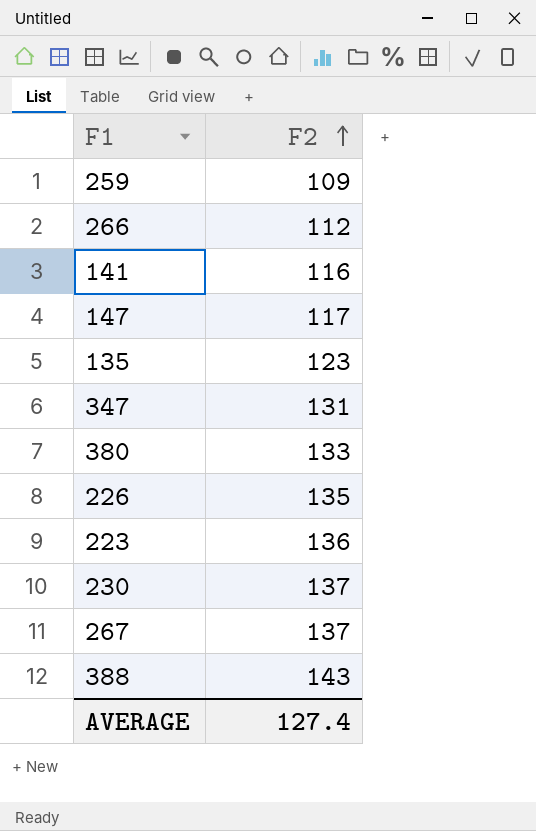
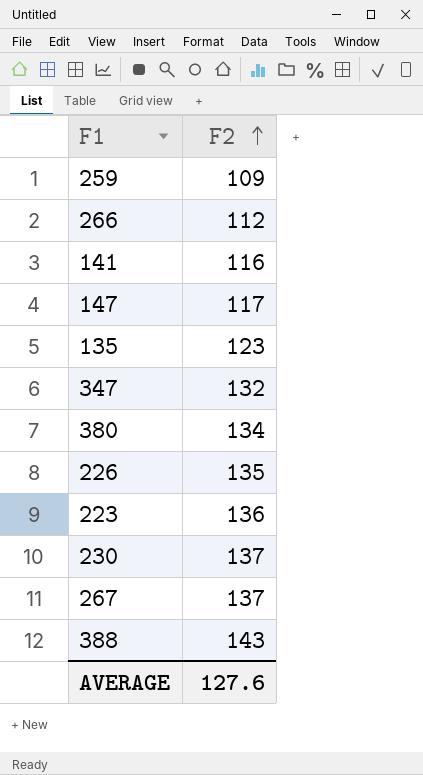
347 | F2: 131 -> 132
380 | F2: 133 -> 134
AVERAGE | F2: 127.4 -> 127.6

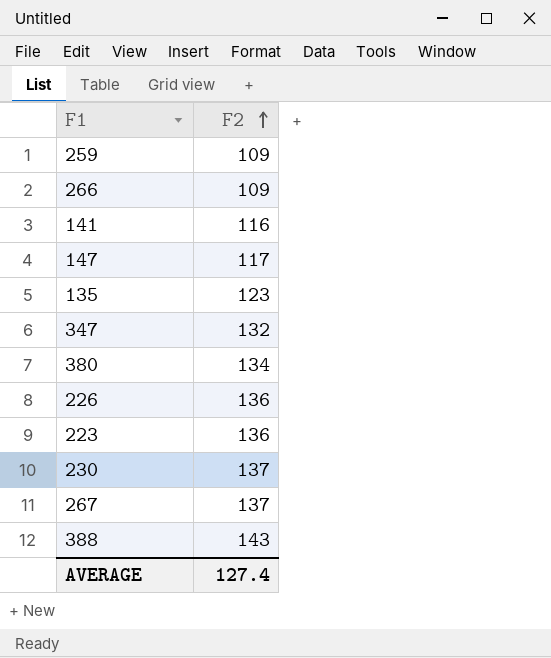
266 | F2: 112 -> 109
226 | F2: 135 -> 136
AVERAGE | F2: 127.6 -> 127.4

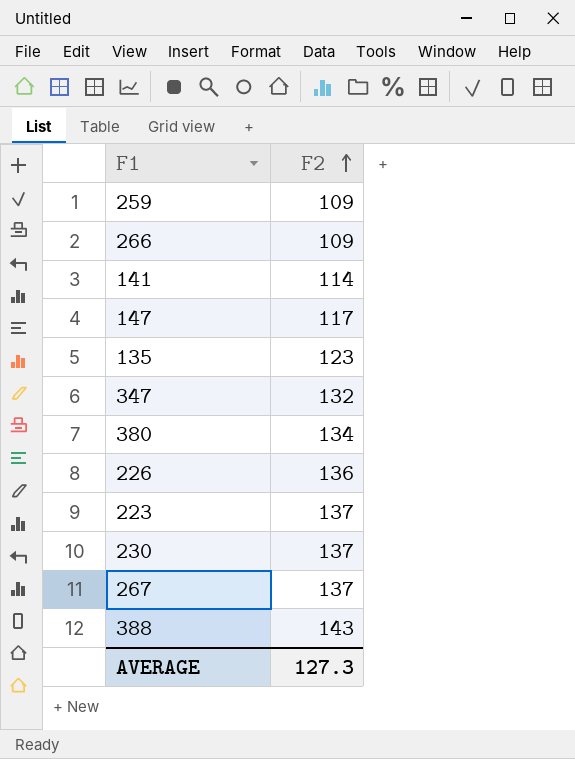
141 | F2: 116 -> 114
223 | F2: 136 -> 137
AVERAGE | F2: 127.4 -> 127.3

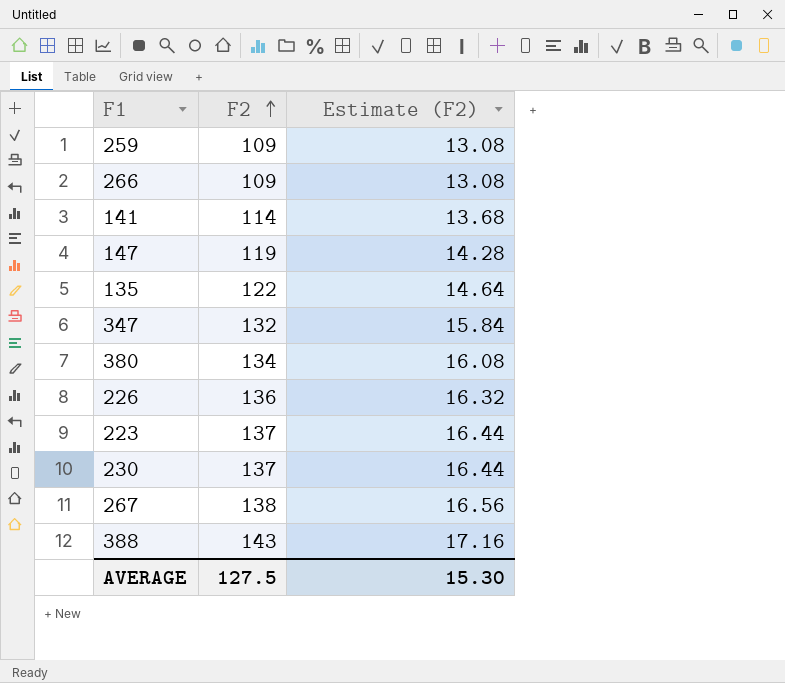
column Estimate (F2) | formula: none -> [F2] * 0.12
147 | F2: 117 -> 119
135 | F2: 123 -> 122
267 | F2: 137 -> 138
AVERAGE | F2: 127.3 -> 127.5

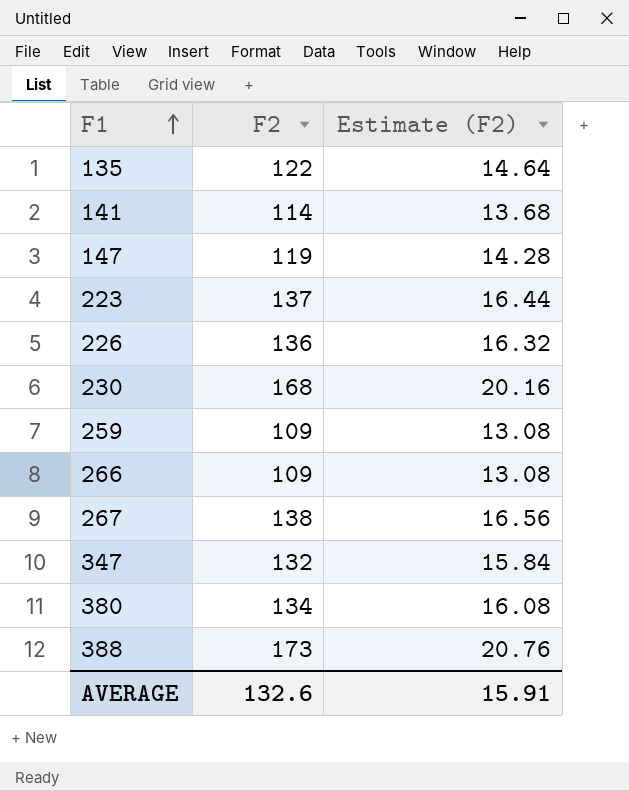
row order: F2 ascending -> F1 ascending
230 | F2: 137 -> 168
230 | Estimate (F2): 16.44 -> 20.16
388 | F2: 143 -> 173
388 | Estimate (F2): 17.16 -> 20.76
AVERAGE | F2: 127.5 -> 132.6
AVERAGE | Estimate (F2): 15.30 -> 15.91

